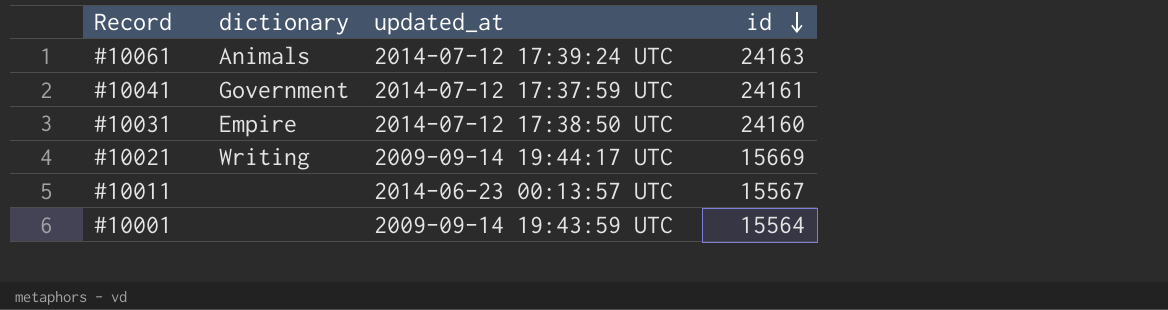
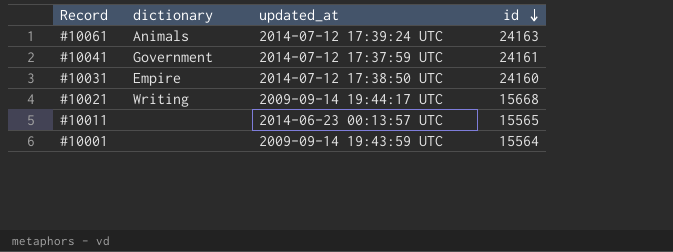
#10021 | id: 15669 -> 15668
#10011 | id: 15567 -> 15565

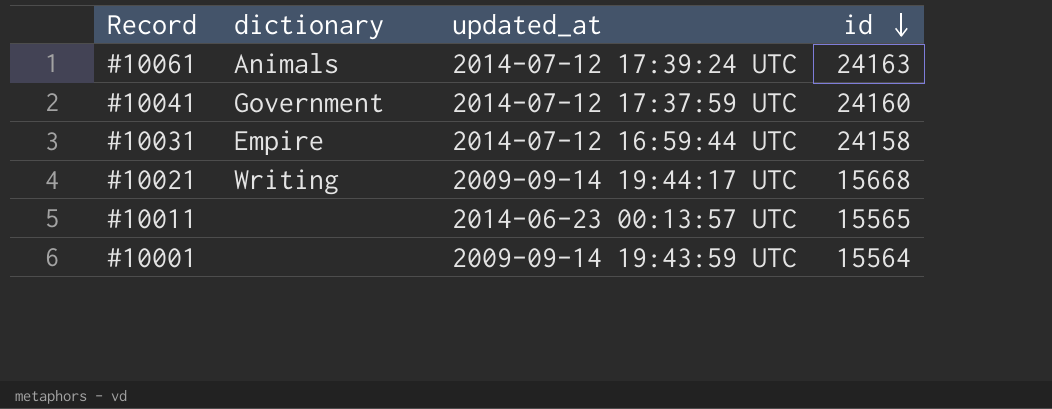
#10041 | id: 24161 -> 24160
#10031 | updated_at: 2014-07-12 17:38:50 UTC -> 2014-07-12 16:59:44 UTC
#10031 | id: 24160 -> 24158

